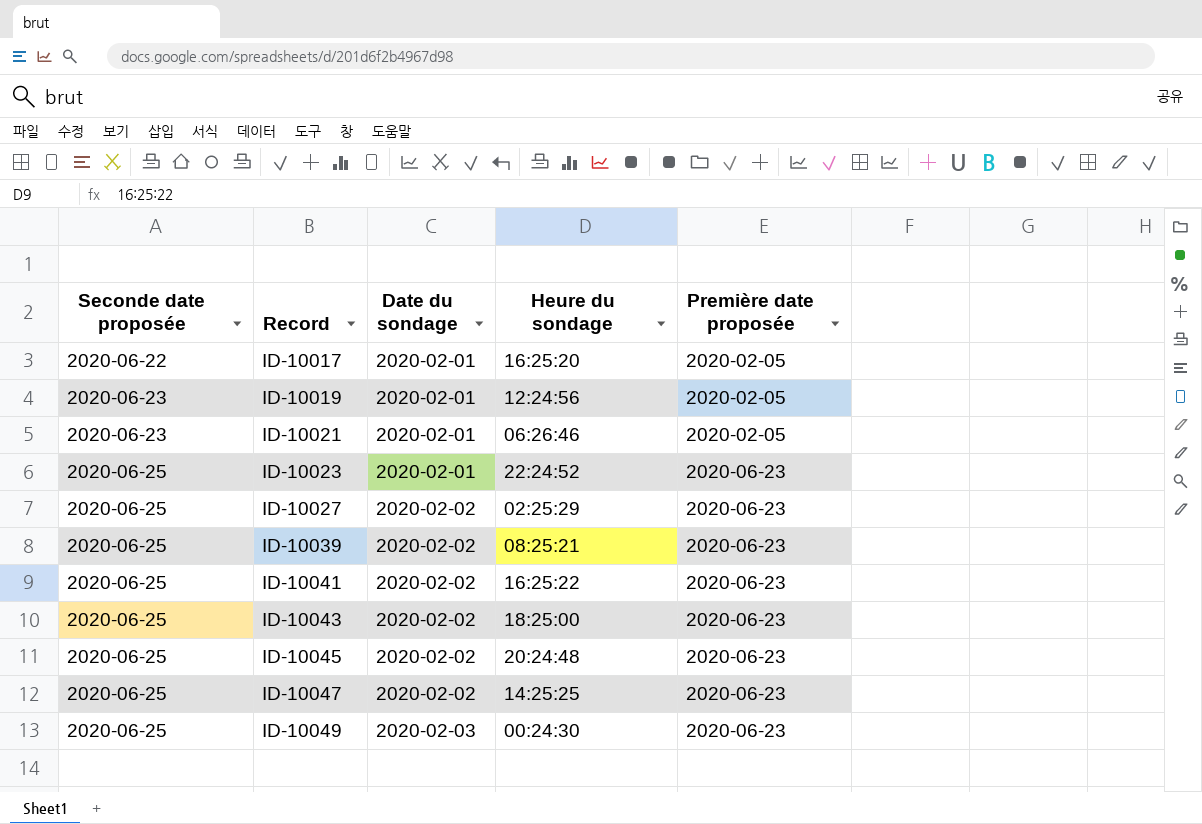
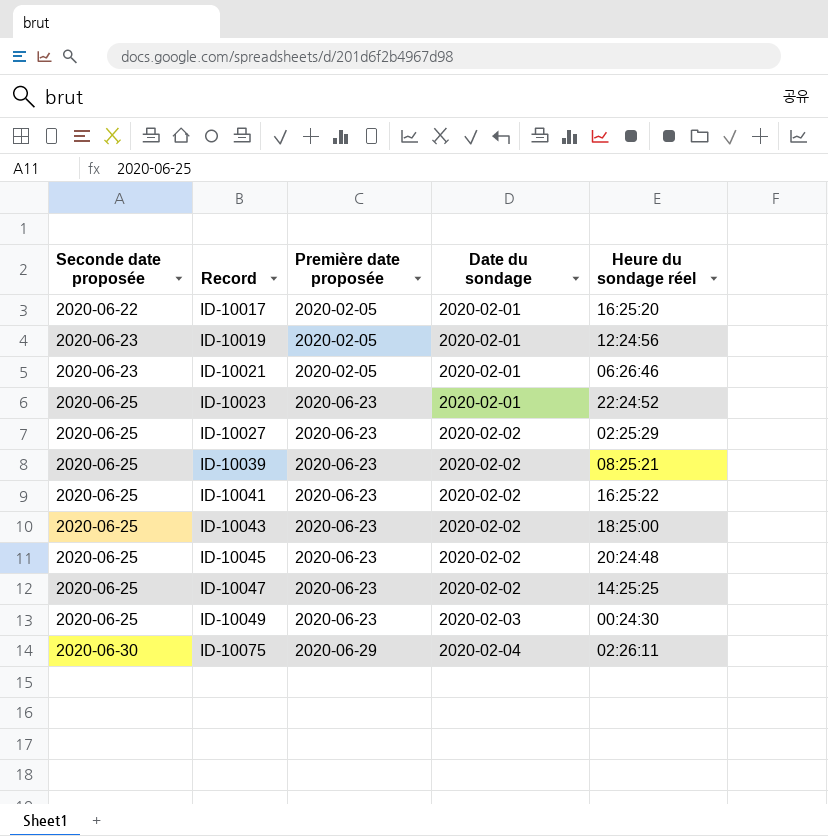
column Première date proposée | position: 5 -> 3
column name: Heure du sondage -> Heure du sondage réel
row ID-10075: none -> 2020-06-30 | 2020-06-29 | 2020-02-04 | 02:26:11

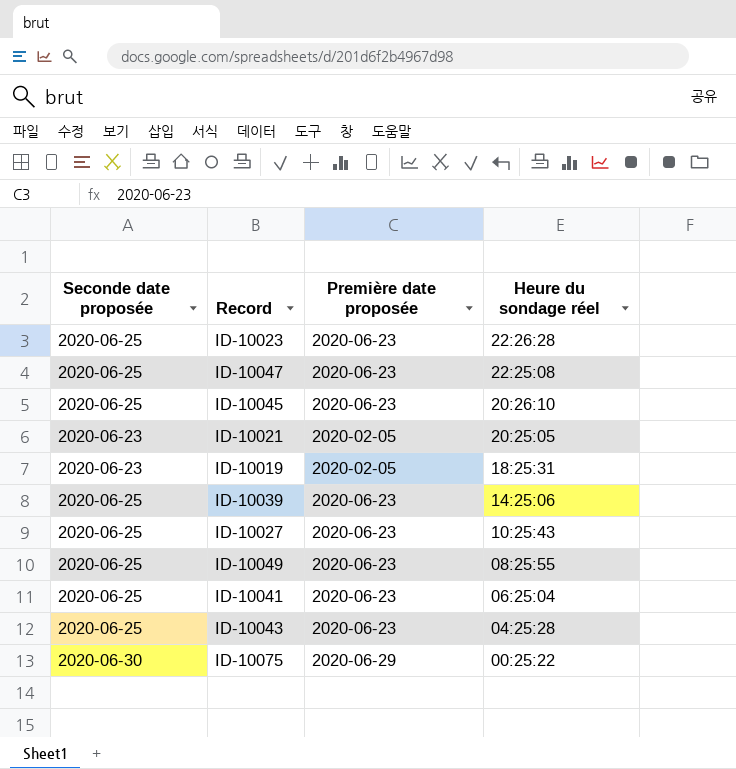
row order: Seconde date proposée ascending -> Heure du sondage réel descending
column Date du sondage | position: 4 -> none
row ID-10017: 2020-06-22 | 2020-02-05 | 2020-02-01 | 16:25:20 -> none
ID-10023 | Heure du sondage réel: 22:24:52 -> 22:26:28
ID-10047 | Heure du sondage réel: 14:25:25 -> 22:25:08
ID-10045 | Heure du sondage réel: 20:24:48 -> 20:26:10
ID-10021 | Heure du sondage réel: 06:26:46 -> 20:25:05
ID-10019 | Heure du sondage réel: 12:24:56 -> 18:25:31
ID-10039 | Heure du sondage réel: 08:25:21 -> 14:25:06
ID-10027 | Heure du sondage réel: 02:25:29 -> 10:25:43
ID-10049 | Heure du sondage réel: 00:24:30 -> 08:25:55
ID-10041 | Heure du sondage réel: 16:25:22 -> 06:25:04
ID-10043 | Heure du sondage réel: 18:25:00 -> 04:25:28
ID-10075 | Heure du sondage réel: 02:26:11 -> 00:25:22

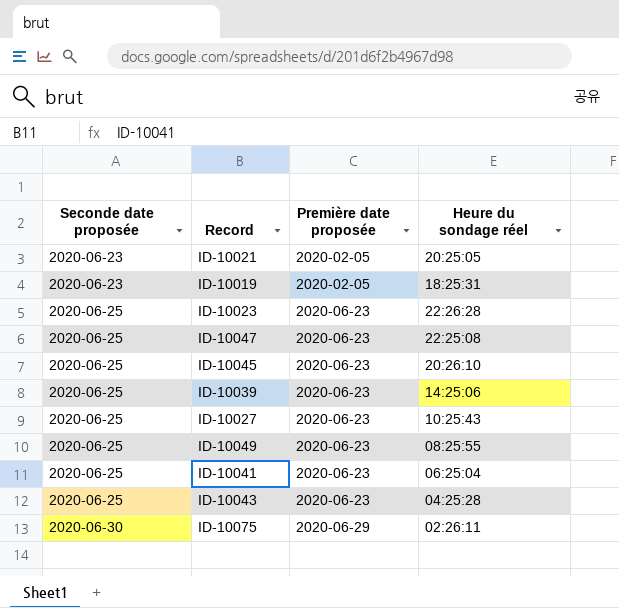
row order: Heure du sondage réel descending -> Seconde date proposée ascending
ID-10075 | Heure du sondage réel: 00:25:22 -> 02:26:11

